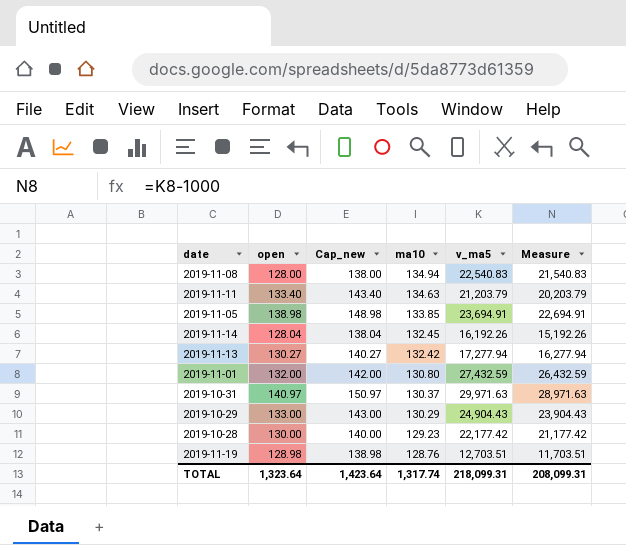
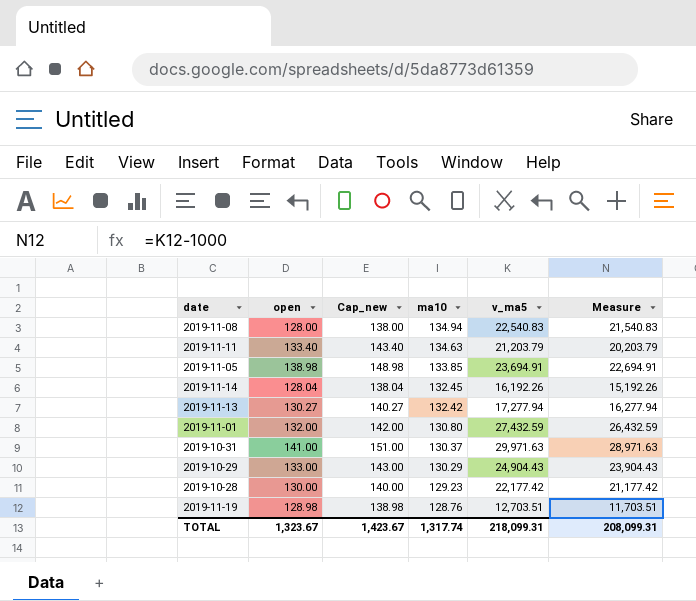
2019-10-31 | open: 140.97 -> 141.00
2019-10-31 | Cap_new: 150.97 -> 151.00
TOTAL | open: 1,323.64 -> 1,323.67
TOTAL | Cap_new: 1,423.64 -> 1,423.67

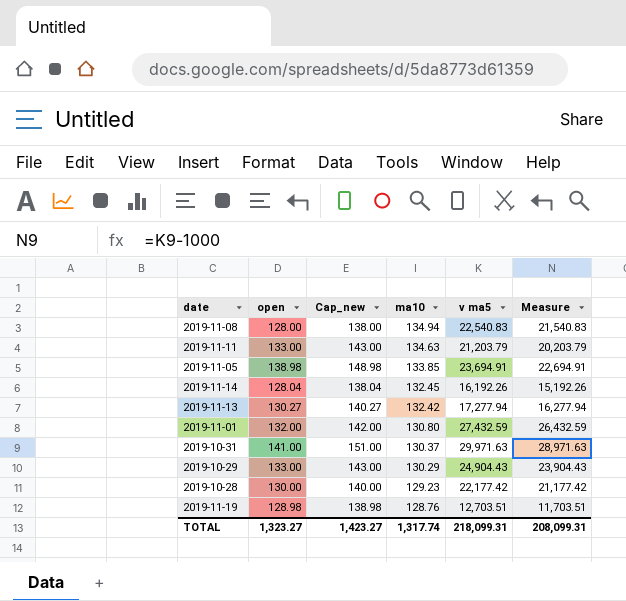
column name: v_ma5 -> v ma5
2019-11-11 | open: 133.40 -> 133.00
2019-11-11 | Cap_new: 143.40 -> 143.00
TOTAL | open: 1,323.67 -> 1,323.27
TOTAL | Cap_new: 1,423.67 -> 1,423.27

